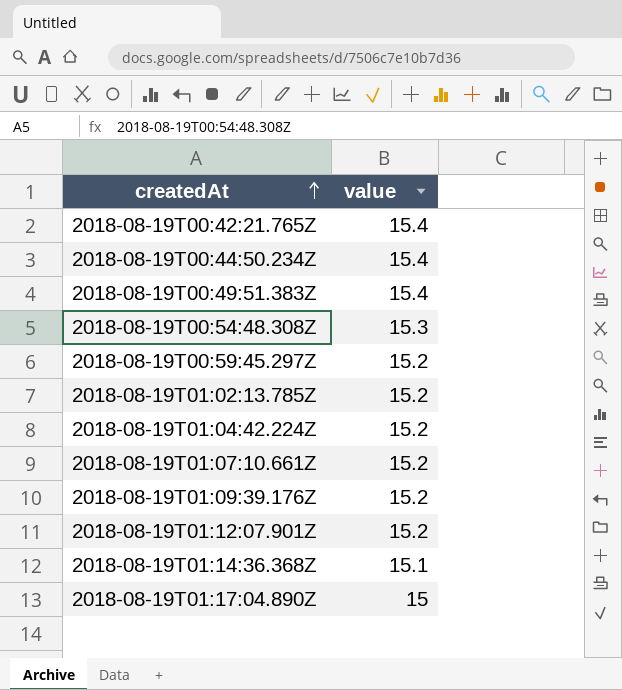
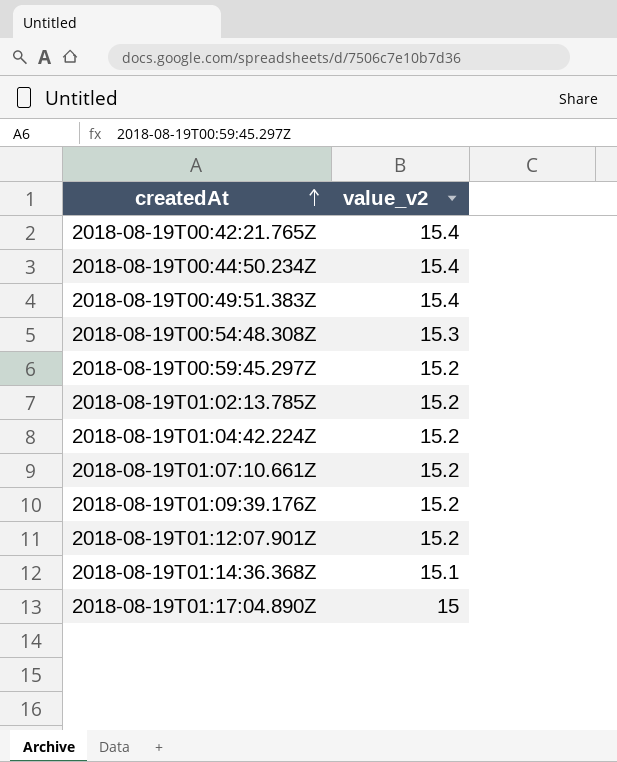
column name: value -> value_v2

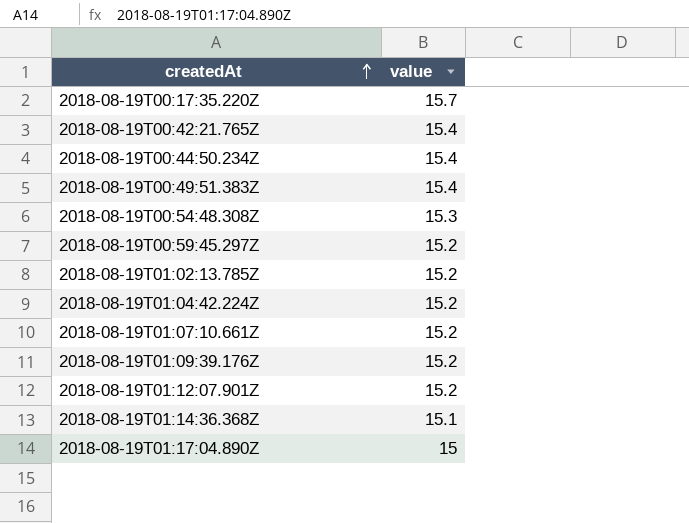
column name: value_v2 -> value
row 2018-08-19T00:17:35.220Z: none -> 15.7

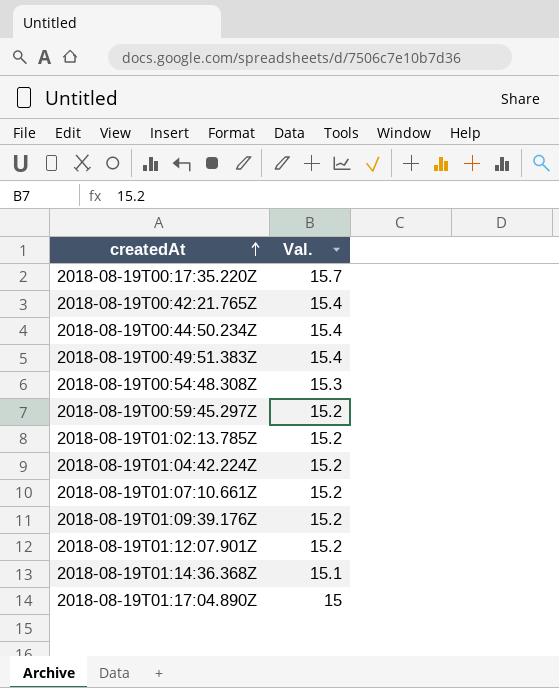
column name: value -> Val.

